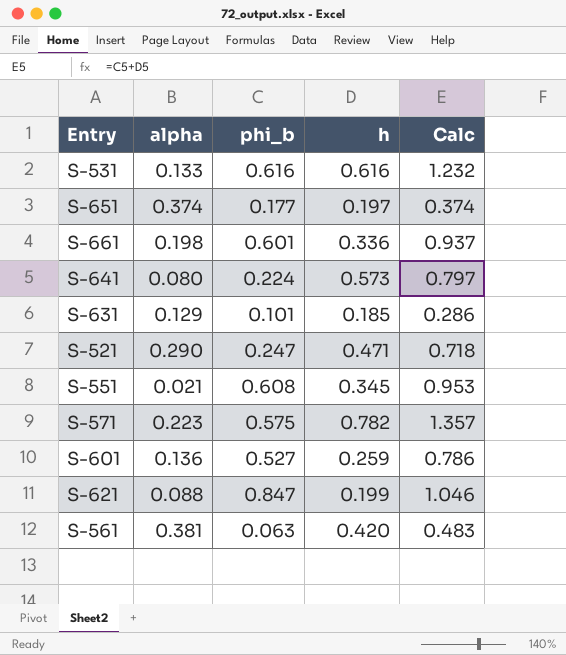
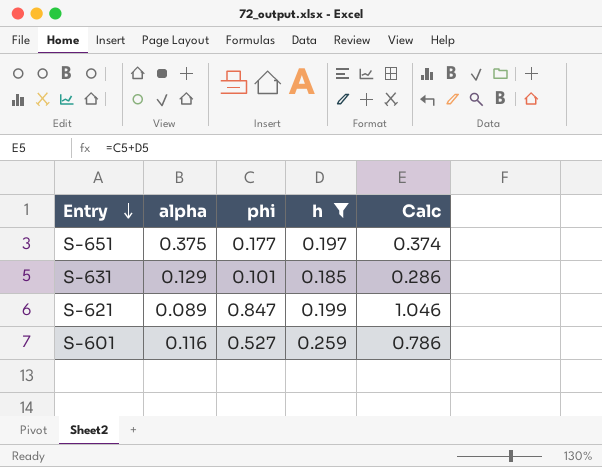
filter: none -> h <= 0.259
row order: none -> Entry descending
column name: phi_b -> phi
S-651 | alpha: 0.374 -> 0.375
S-621 | alpha: 0.088 -> 0.089
S-601 | alpha: 0.136 -> 0.116

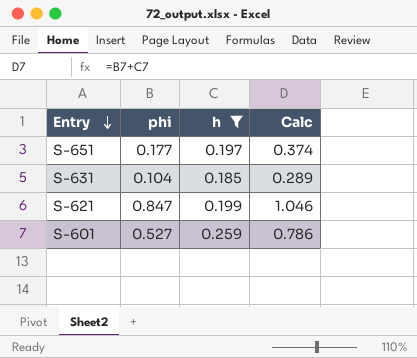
column alpha | position: 2 -> none
S-631 | phi: 0.101 -> 0.104
S-631 | Calc: 0.286 -> 0.289

